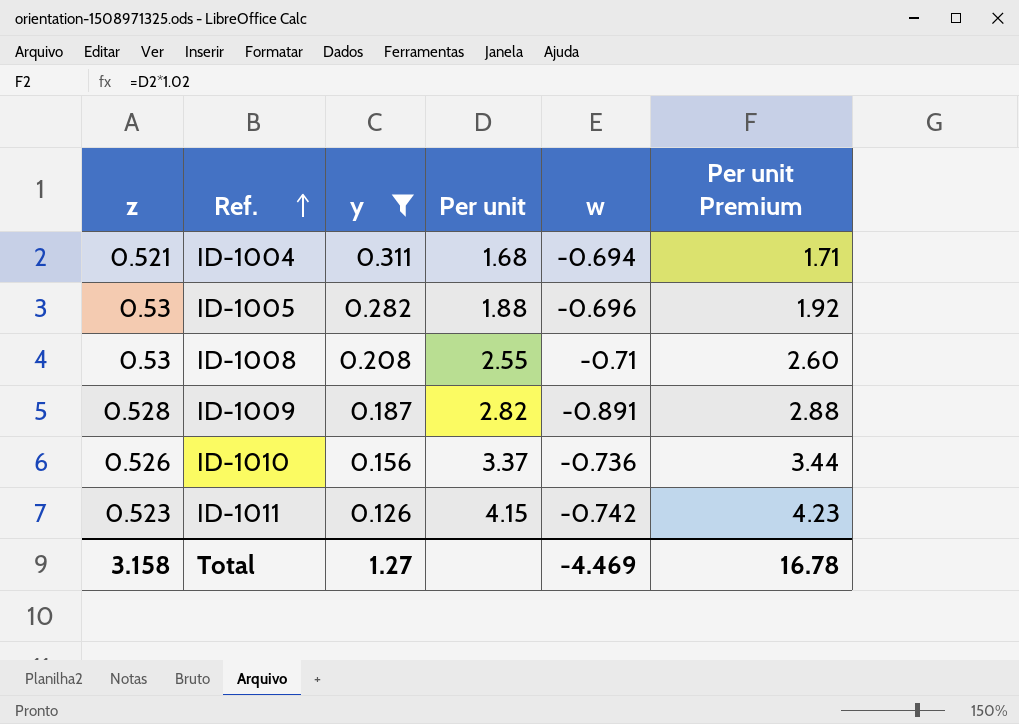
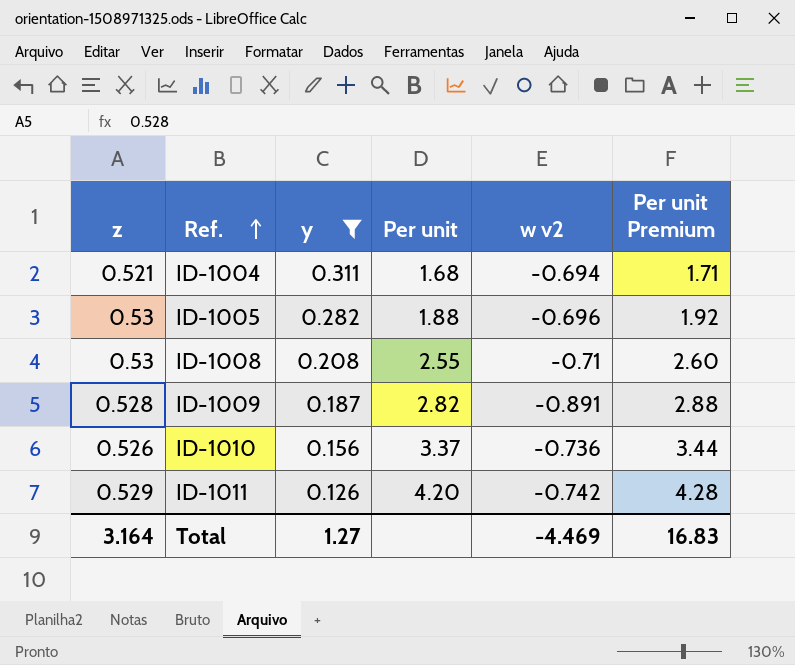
column name: w -> w v2
ID-1011 | z: 0.523 -> 0.529
ID-1011 | Per unit: 4.15 -> 4.20
ID-1011 | Per unit Premium: 4.23 -> 4.28
Total | z: 3.158 -> 3.164
Total | Per unit Premium: 16.78 -> 16.83

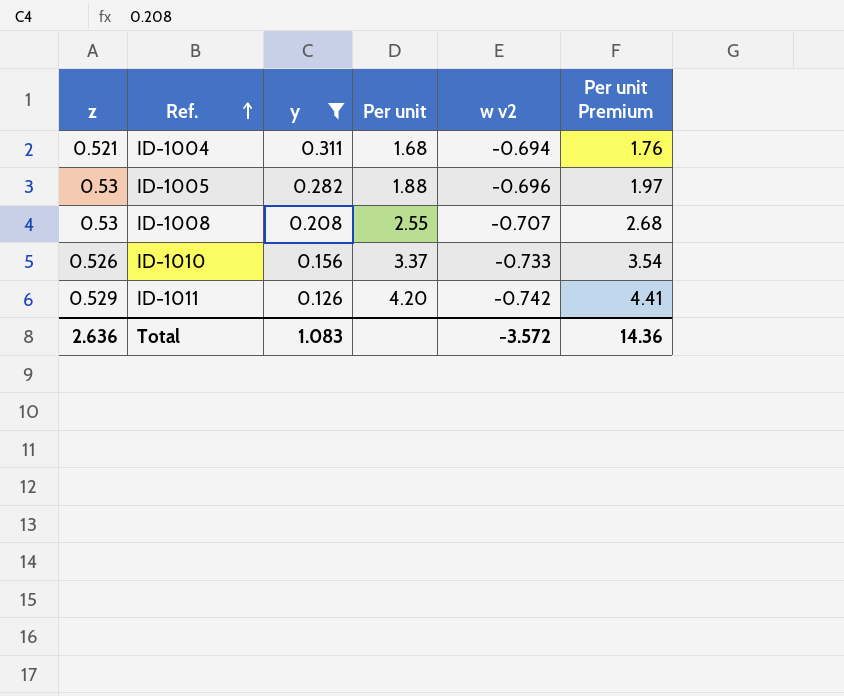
column Per unit Premium | formula: [Per unit] * 1.02 -> [Per unit] * 1.05
row ID-1009: 0.528 | 0.187 | 2.82 | -0.891 | 2.88 -> none
ID-1008 | w v2: -0.71 -> -0.707
ID-1010 | w v2: -0.736 -> -0.733
Total | z: 3.164 -> 2.636
Total | y: 1.27 -> 1.083
Total | w v2: -4.469 -> -3.572
Total | Per unit Premium: 16.83 -> 14.36

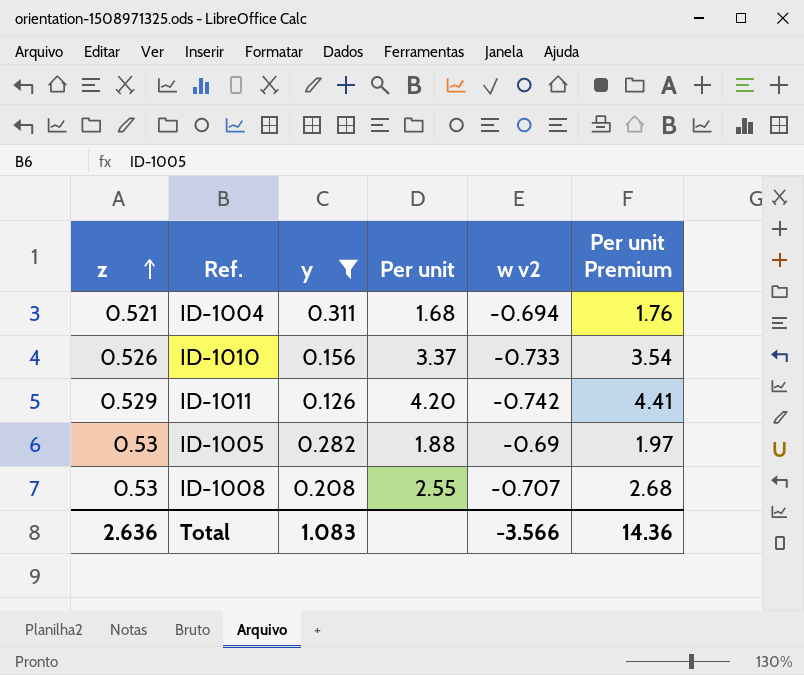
row order: Ref. ascending -> z ascending
ID-1005 | w v2: -0.696 -> -0.69
Total | w v2: -3.572 -> -3.566

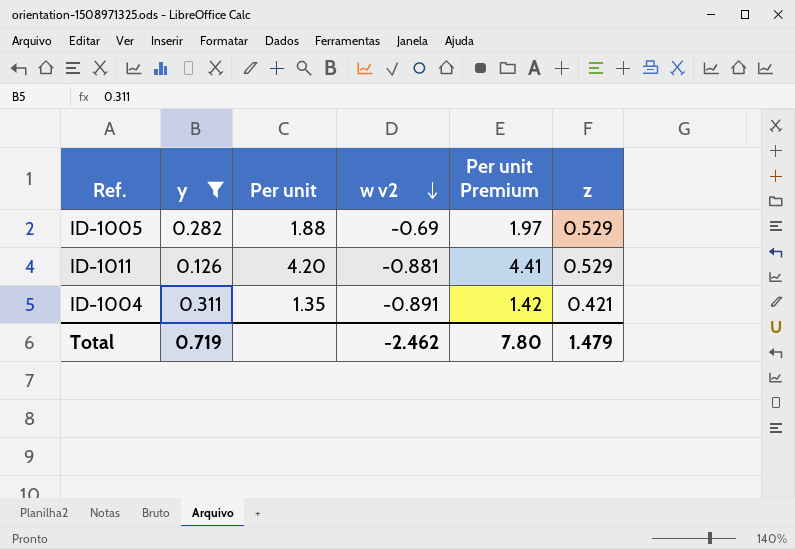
row order: z ascending -> w v2 descending
column z | position: 1 -> 6
row ID-1010: 0.526 | 0.156 | 3.37 | -0.733 | 3.54 -> none
row ID-1008: 0.53 | 0.208 | 2.55 | -0.707 | 2.68 -> none
ID-1005 | z: 0.53 -> 0.529
ID-1011 | w v2: -0.742 -> -0.881
ID-1004 | Per unit: 1.68 -> 1.35
ID-1004 | w v2: -0.694 -> -0.891
ID-1004 | Per unit Premium: 1.76 -> 1.42
ID-1004 | z: 0.521 -> 0.421
Total | y: 1.083 -> 0.719
Total | w v2: -3.566 -> -2.462
Total | Per unit Premium: 14.36 -> 7.80
Total | z: 2.636 -> 1.479

